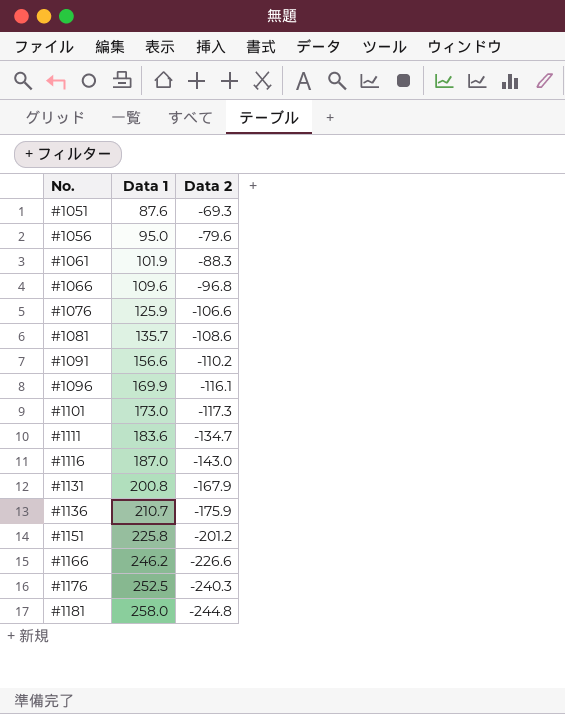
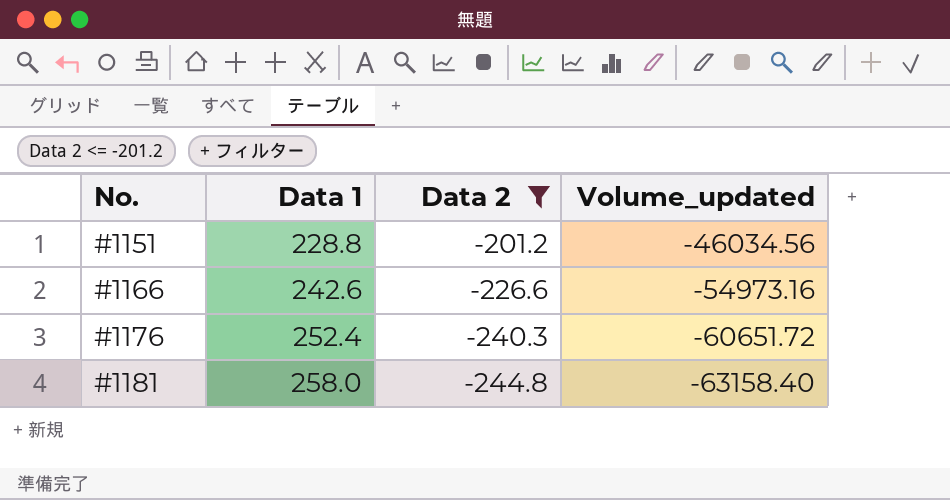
filter: none -> Data 2 <= -201.2
column Volume_updated | formula: none -> [Data 1] * [Data 2]
#1151 | Data 1: 225.8 -> 228.8
#1166 | Data 1: 246.2 -> 242.6
#1176 | Data 1: 252.5 -> 252.4

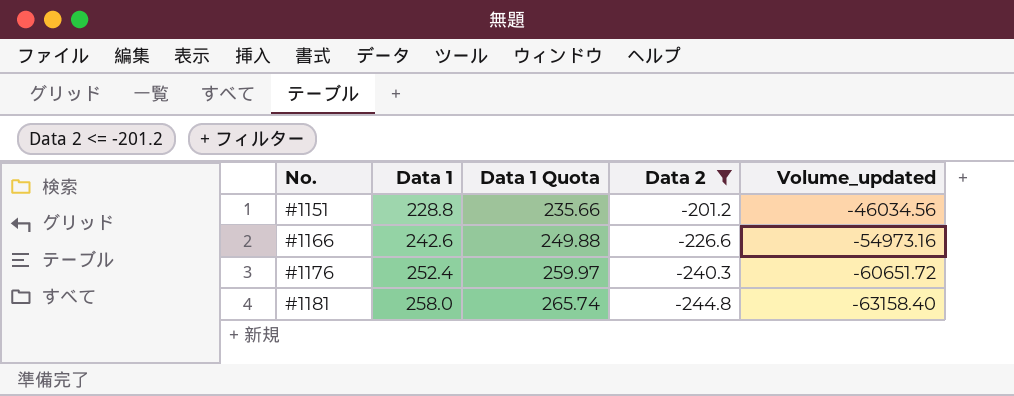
column Data 1 Quota | formula: none -> [Data 1] * 1.03

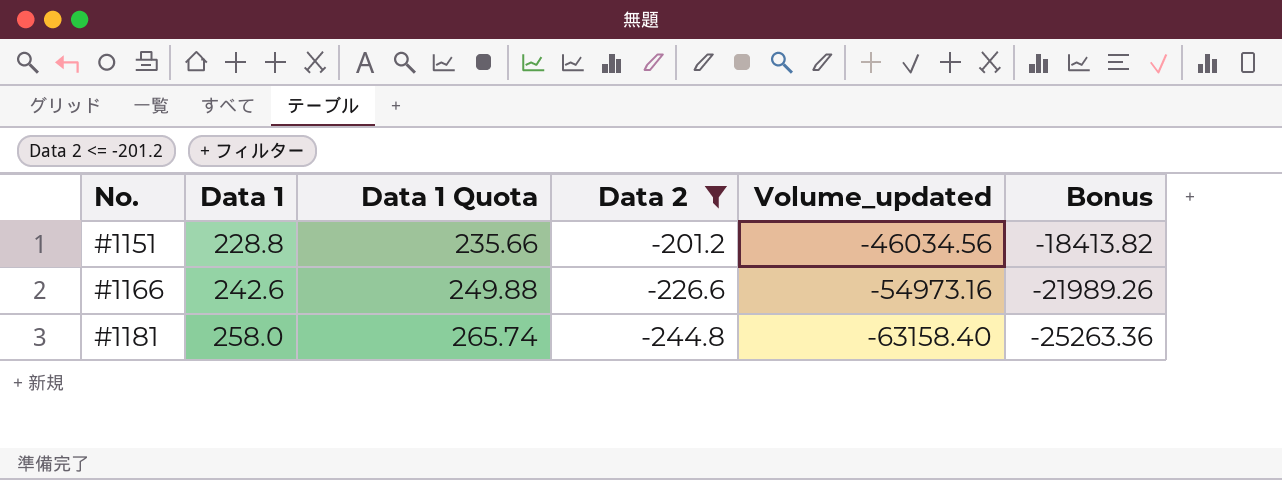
column Bonus | formula: none -> [Volume_updated] * 0.4
row #1176: 252.4 | 259.97 | -240.3 | -60651.72 -> none

